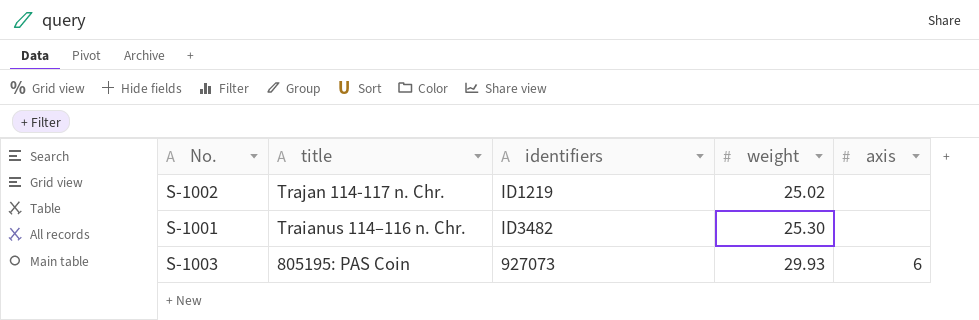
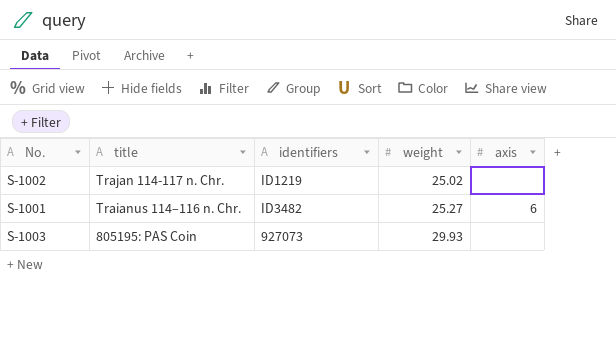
S-1001 | weight: 25.30 -> 25.27
S-1001 | axis: none -> 6
S-1003 | axis: 6 -> none

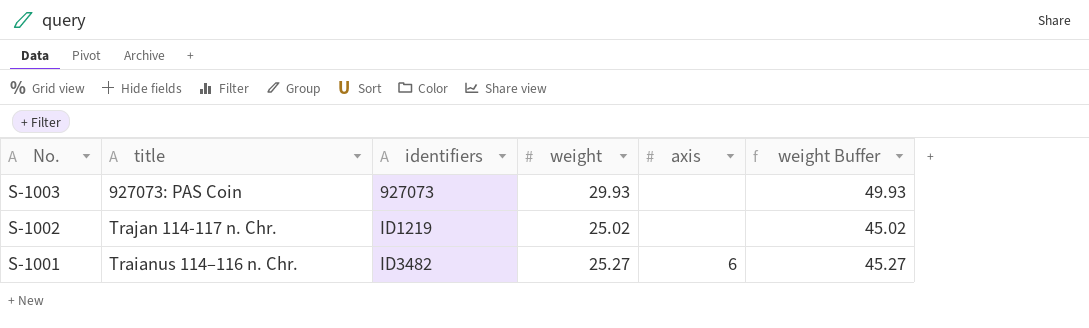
row order: title descending -> No. descending
column weight Buffer | formula: none -> [weight] + 20
S-1003 | title: 805195: PAS Coin -> 927073: PAS Coin

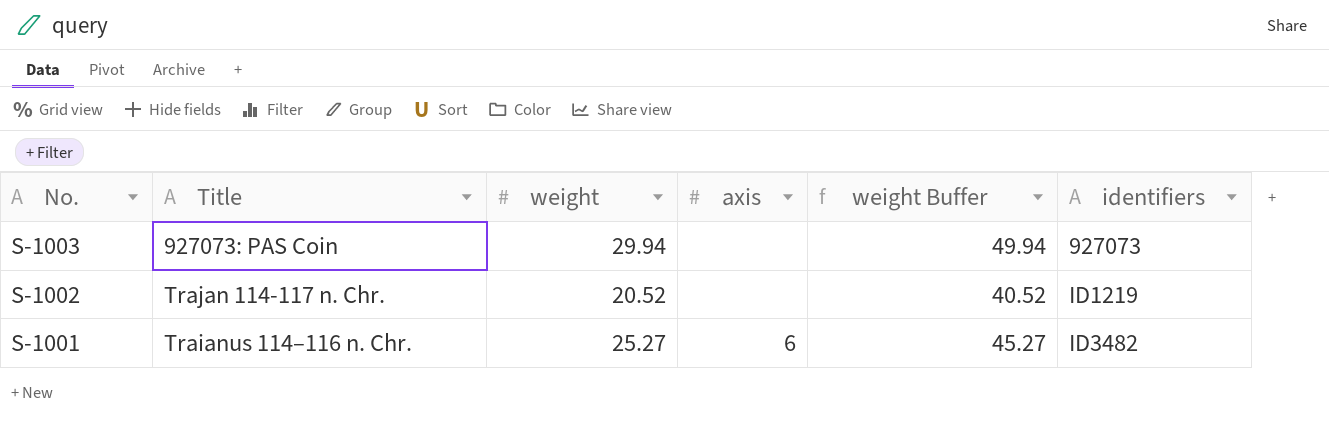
column name: title -> Title
column identifiers | position: 3 -> 6
S-1003 | weight: 29.93 -> 29.94
S-1003 | weight Buffer: 49.93 -> 49.94
S-1002 | weight: 25.02 -> 20.52
S-1002 | weight Buffer: 45.02 -> 40.52

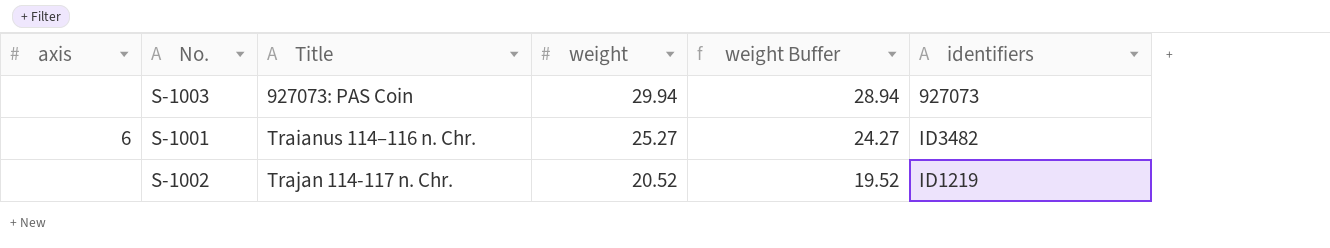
row order: No. descending -> Title ascending
column axis | position: 4 -> 1
column weight Buffer | formula: [weight] + 20 -> [weight] - 1

